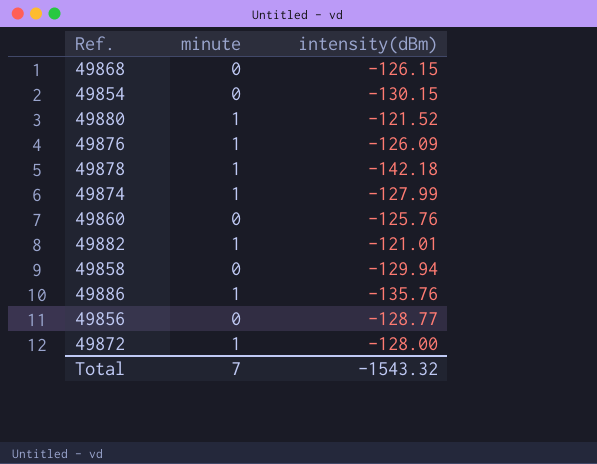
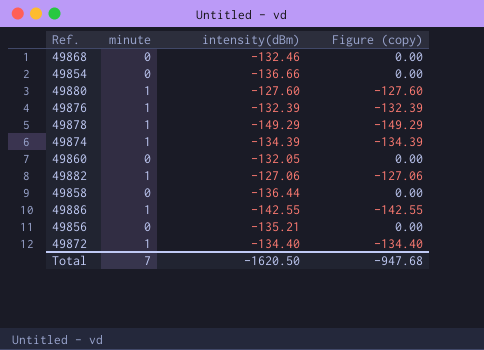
column Figure (copy) | formula: none -> [minute] * [intensity(dBm)]
49868 | intensity(dBm): -126.15 -> -132.46
49854 | intensity(dBm): -130.15 -> -136.66
49880 | intensity(dBm): -121.52 -> -127.60
49876 | intensity(dBm): -126.09 -> -132.39
49878 | intensity(dBm): -142.18 -> -149.29
49874 | intensity(dBm): -127.99 -> -134.39
49860 | intensity(dBm): -125.76 -> -132.05
49882 | intensity(dBm): -121.01 -> -127.06
49858 | intensity(dBm): -129.94 -> -136.44
49886 | intensity(dBm): -135.76 -> -142.55
49856 | intensity(dBm): -128.77 -> -135.21
49872 | intensity(dBm): -128.00 -> -134.40
Total | intensity(dBm): -1543.32 -> -1620.50

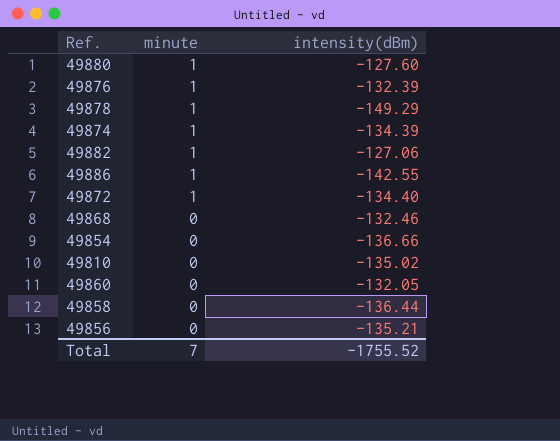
row order: none -> minute descending
column Figure (copy) | formula: [minute] * [intensity(dBm)] -> none
row 49810: none -> 0 | -135.02
Total | intensity(dBm): -1620.50 -> -1755.52

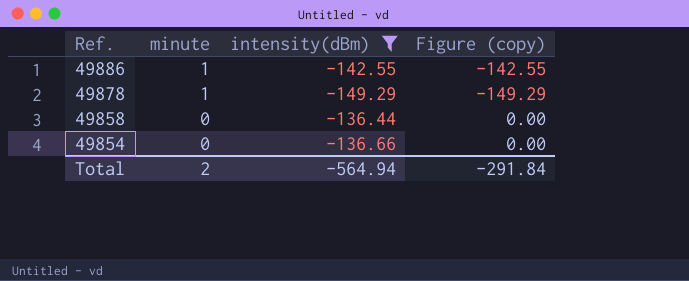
filter: none -> intensity(dBm) <= -136.44
row order: minute descending -> Ref. descending
column Figure (copy) | formula: none -> [minute] * [intensity(dBm)]
Total | minute: 7 -> 2
Total | intensity(dBm): -1755.52 -> -564.94

